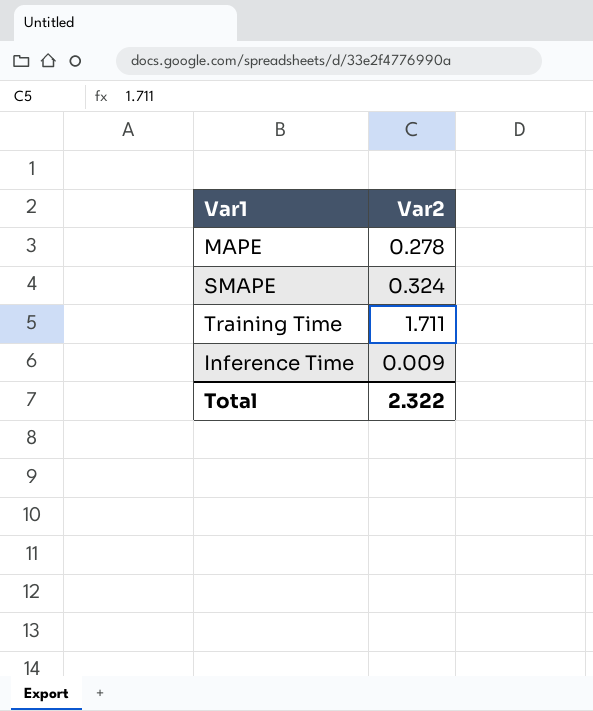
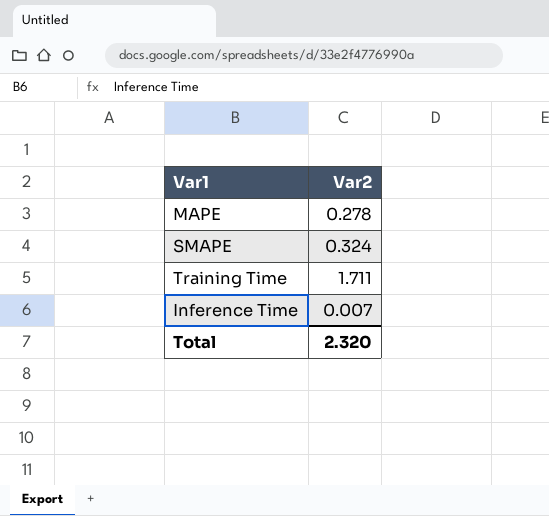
Inference Time | Var2: 0.009 -> 0.007
Total | Var2: 2.322 -> 2.320

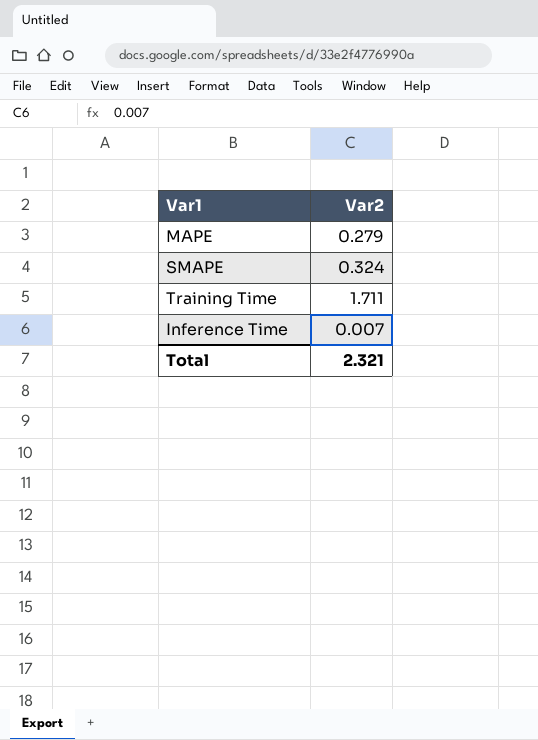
MAPE | Var2: 0.278 -> 0.279
Total | Var2: 2.320 -> 2.321

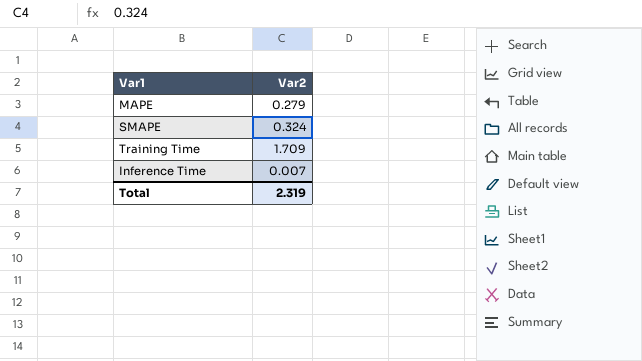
Training Time | Var2: 1.711 -> 1.709
Total | Var2: 2.321 -> 2.319

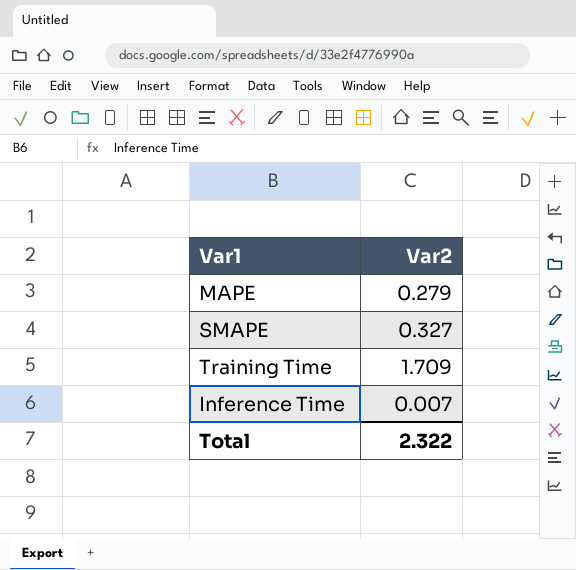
SMAPE | Var2: 0.324 -> 0.327
Total | Var2: 2.319 -> 2.322

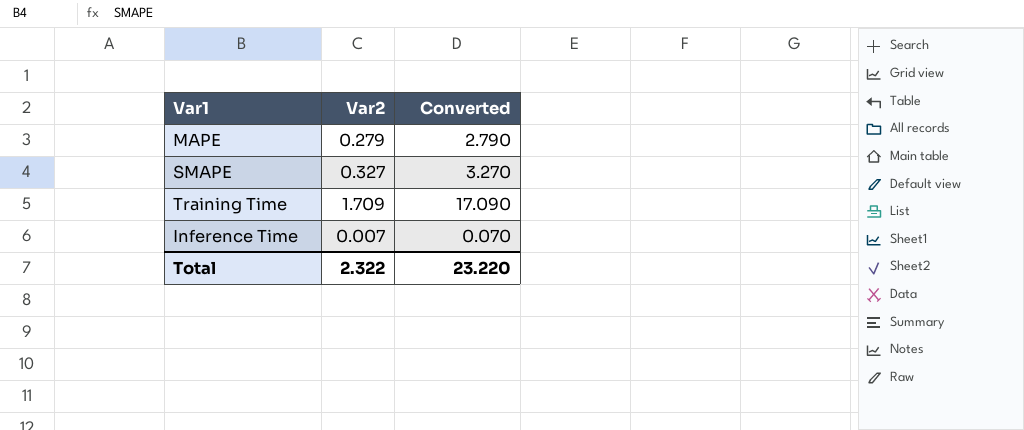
column Converted | formula: none -> [Var2] * 10

